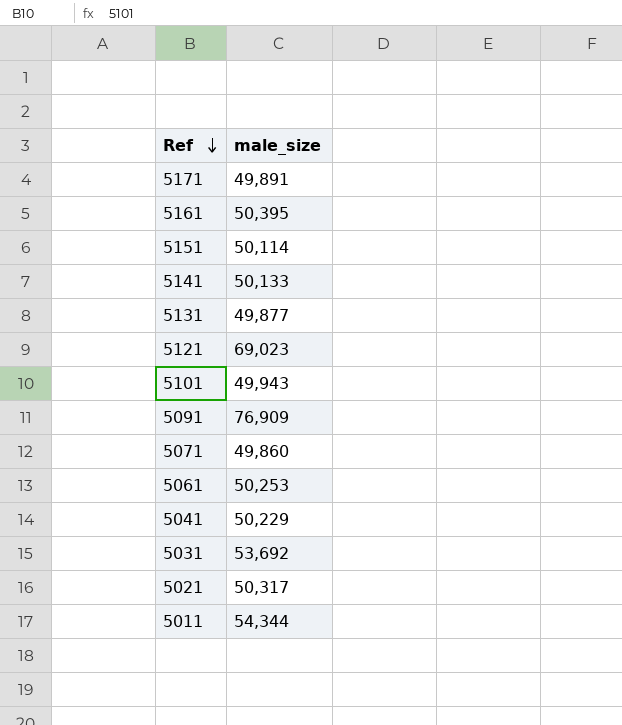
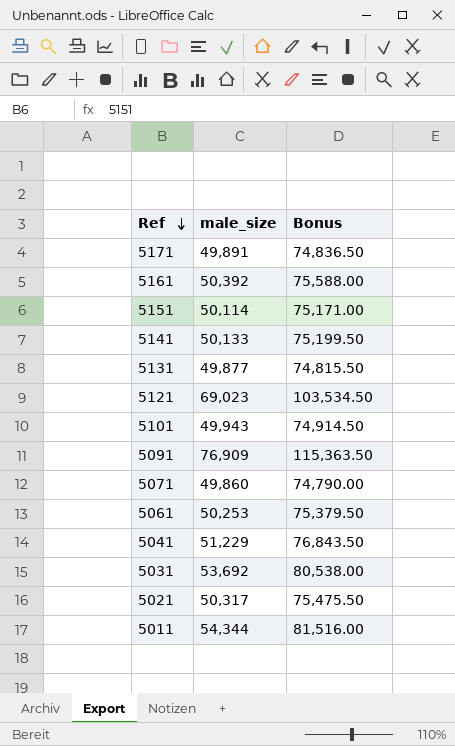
column Bonus | formula: none -> [male_size] * 1.5
5161 | male_size: 50,395 -> 50,392
5041 | male_size: 50,229 -> 51,229

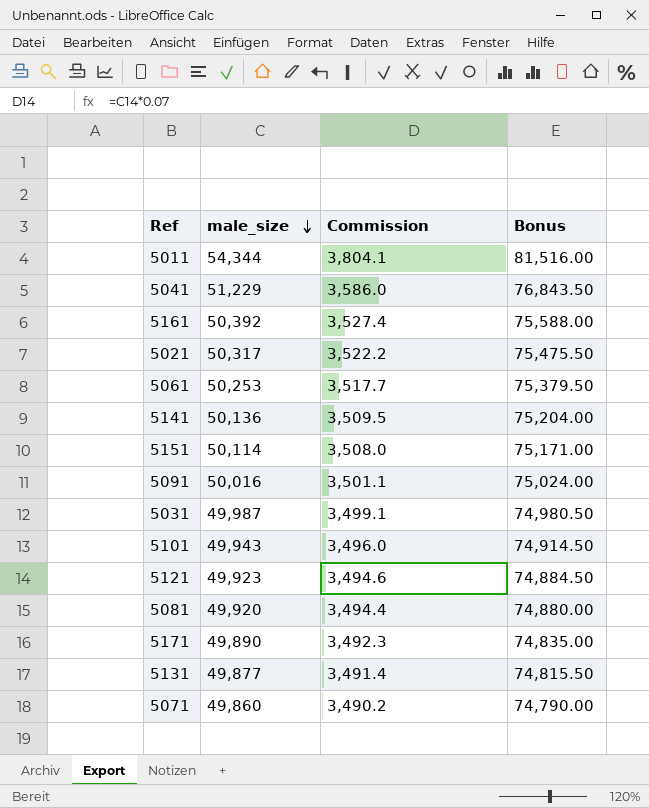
row order: Ref descending -> male_size descending
column Commission | formula: none -> [male_size] * 0.07
5141 | male_size: 50,133 -> 50,136
5141 | Bonus: 75,199.50 -> 75,204.00
5091 | male_size: 76,909 -> 50,016
5091 | Bonus: 115,363.50 -> 75,024.00
5031 | male_size: 53,692 -> 49,987
5031 | Bonus: 80,538.00 -> 74,980.50
5121 | male_size: 69,023 -> 49,923
5121 | Bonus: 103,534.50 -> 74,884.50
row 5081: none -> 49,920 | 3,494.4 | 74,880.00
5171 | male_size: 49,891 -> 49,890
5171 | Bonus: 74,836.50 -> 74,835.00

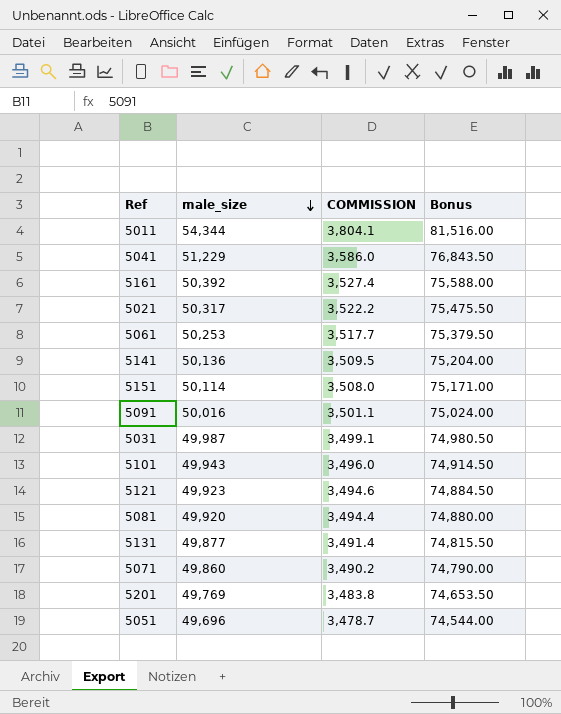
column name: Commission -> COMMISSION
row 5171: 49,890 | 3,492.3 | 74,835.00 -> none
row 5201: none -> 49,769 | 3,483.8 | 74,653.50
row 5051: none -> 49,696 | 3,478.7 | 74,544.00

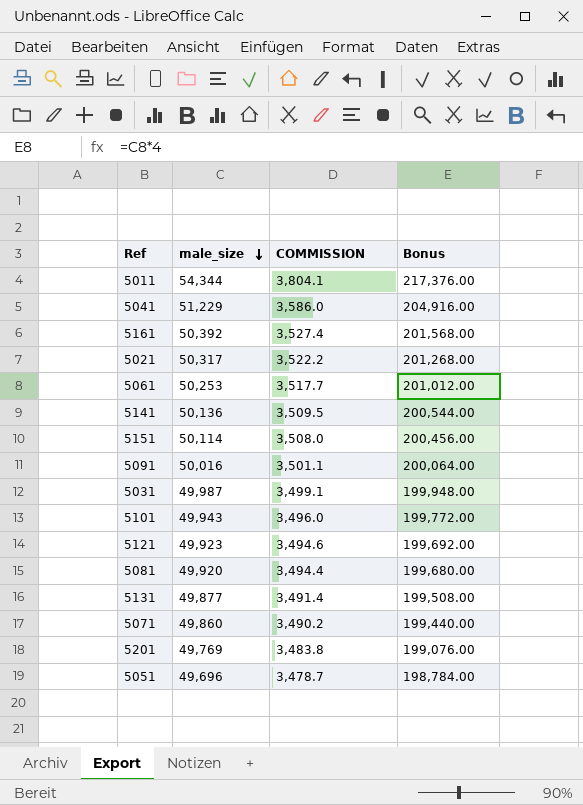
column Bonus | formula: [male_size] * 1.5 -> [male_size] * 4

